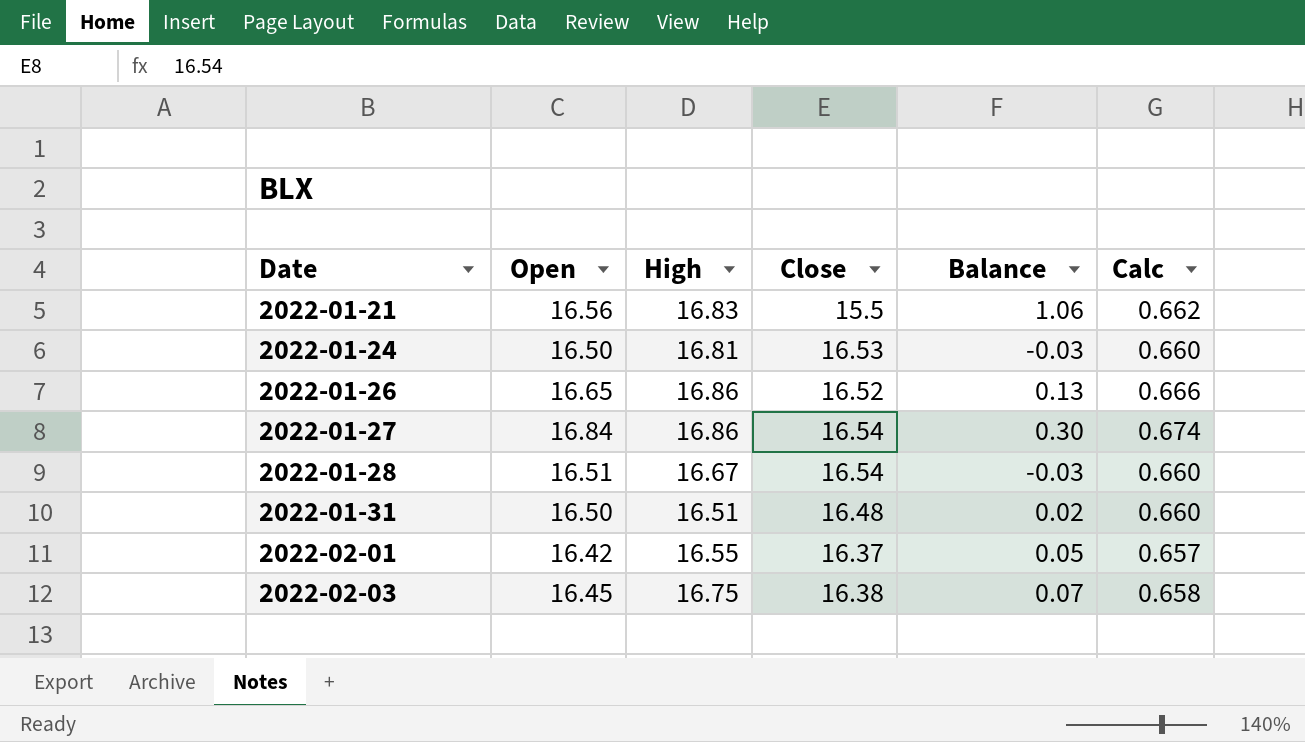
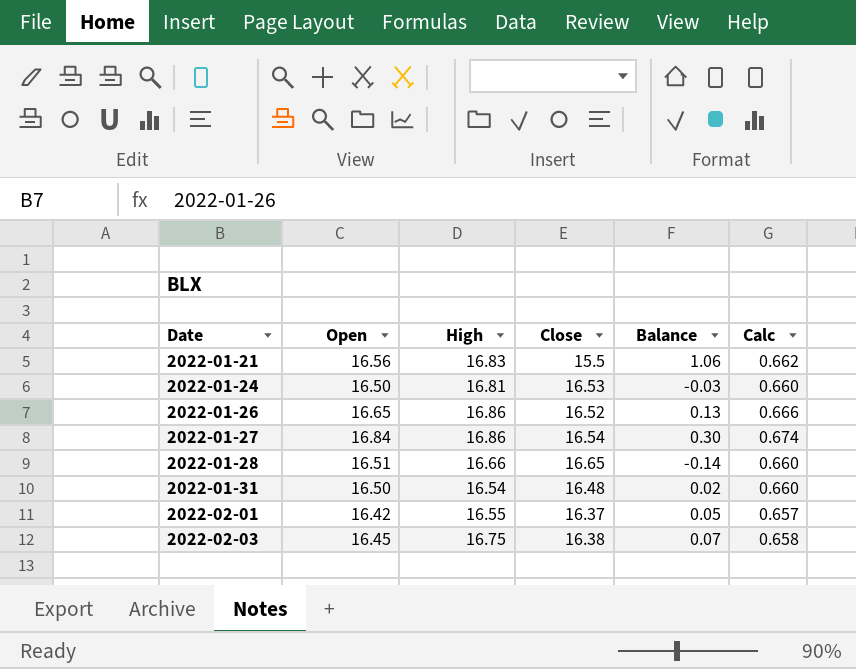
2022-01-28 | High: 16.67 -> 16.66
2022-01-28 | Close: 16.54 -> 16.65
2022-01-28 | Balance: -0.03 -> -0.14
2022-01-31 | High: 16.51 -> 16.54

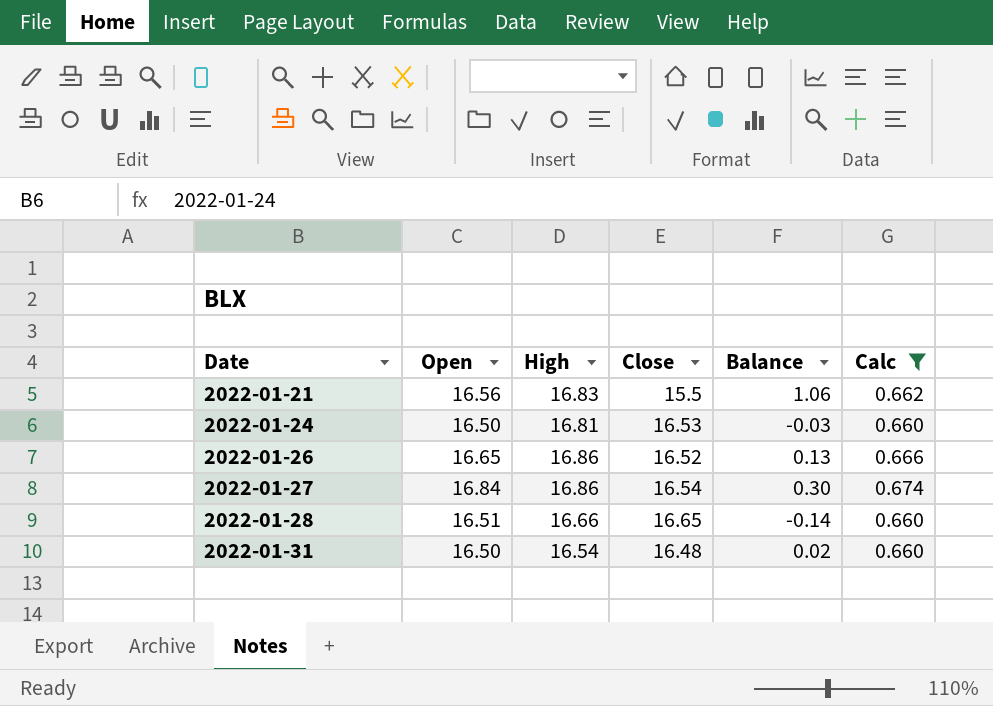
filter: none -> Calc >= 0.660

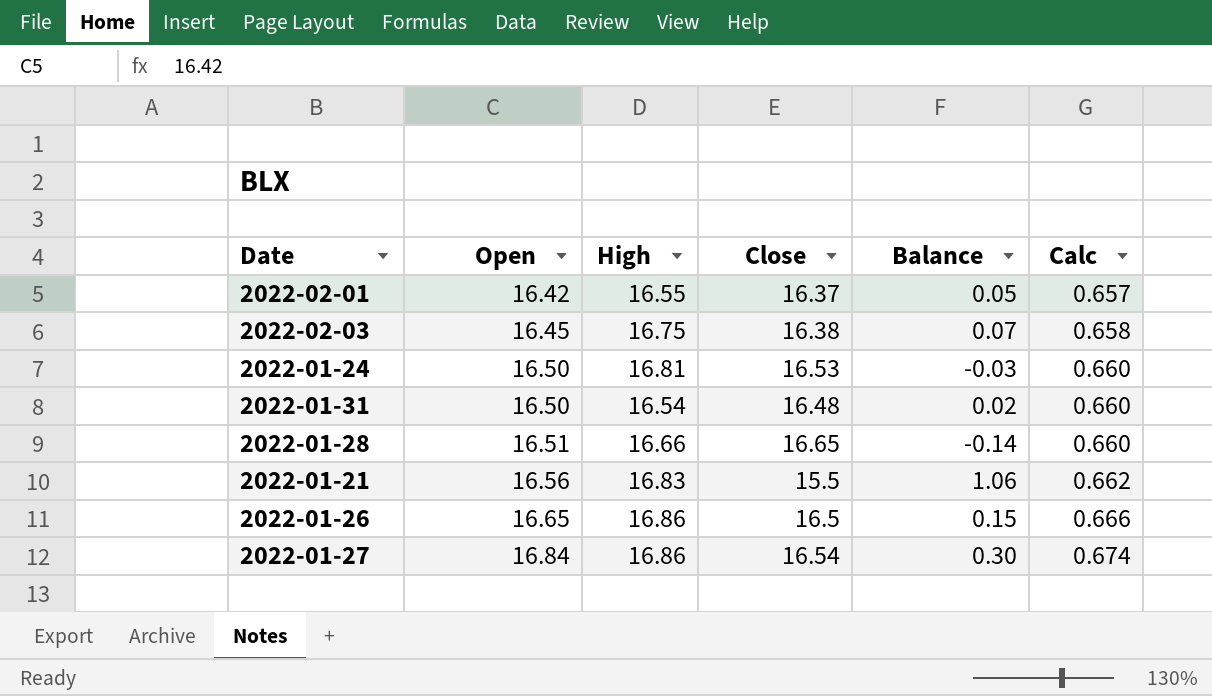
filter: Calc >= 0.660 -> none
row order: Date ascending -> Open ascending
2022-01-26 | Close: 16.52 -> 16.5
2022-01-26 | Balance: 0.13 -> 0.15

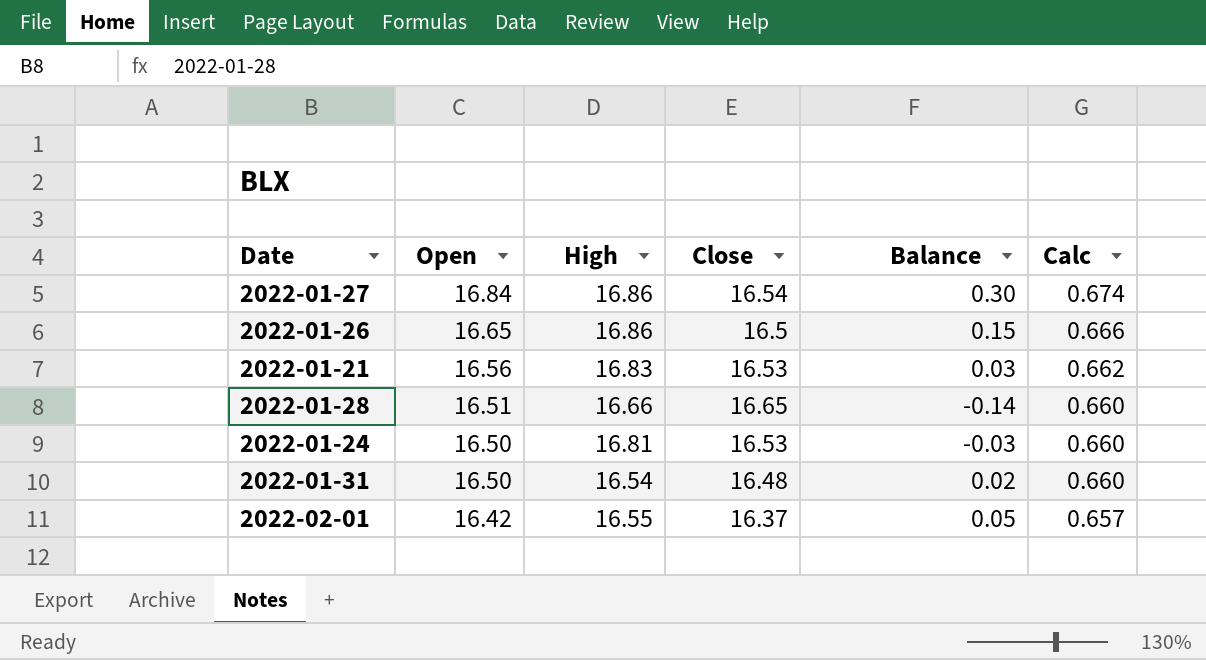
row order: Open ascending -> Open descending
row 2022-02-03: 16.45 | 16.75 | 16.38 | 0.07 | 0.658 -> none
2022-01-21 | Close: 15.5 -> 16.53
2022-01-21 | Balance: 1.06 -> 0.03

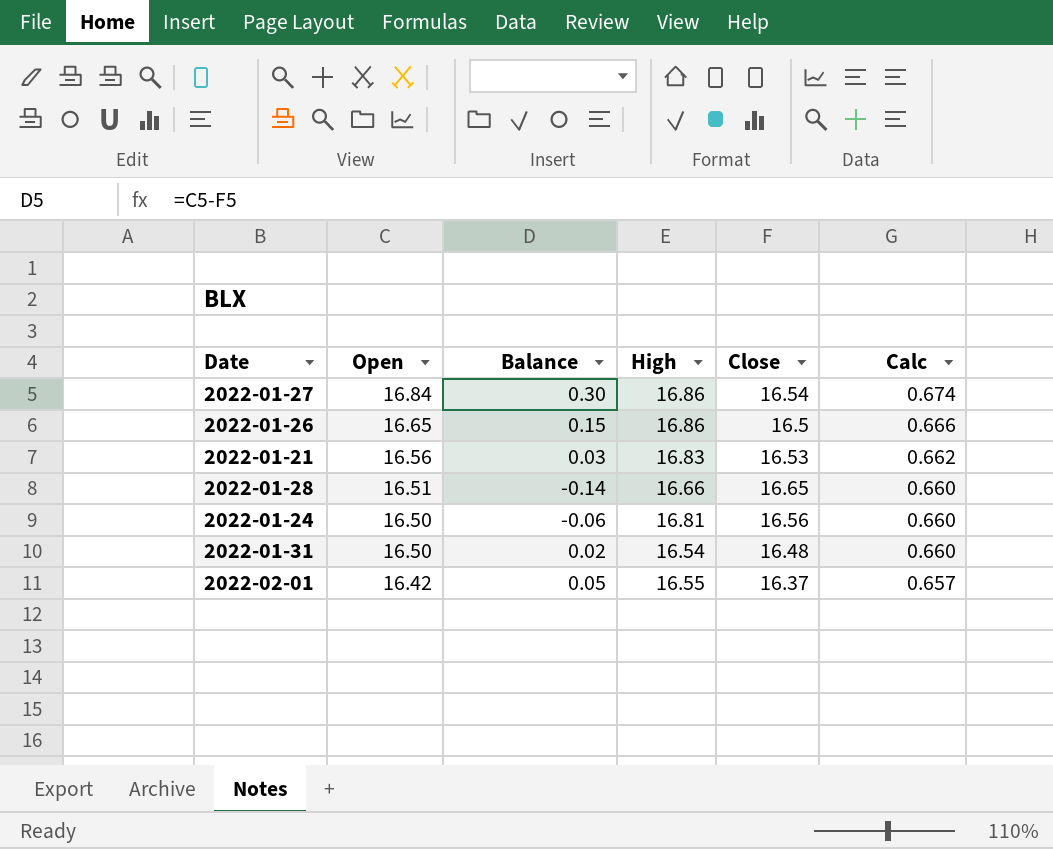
column Balance | position: 5 -> 3
2022-01-24 | Balance: -0.03 -> -0.06
2022-01-24 | Close: 16.53 -> 16.56

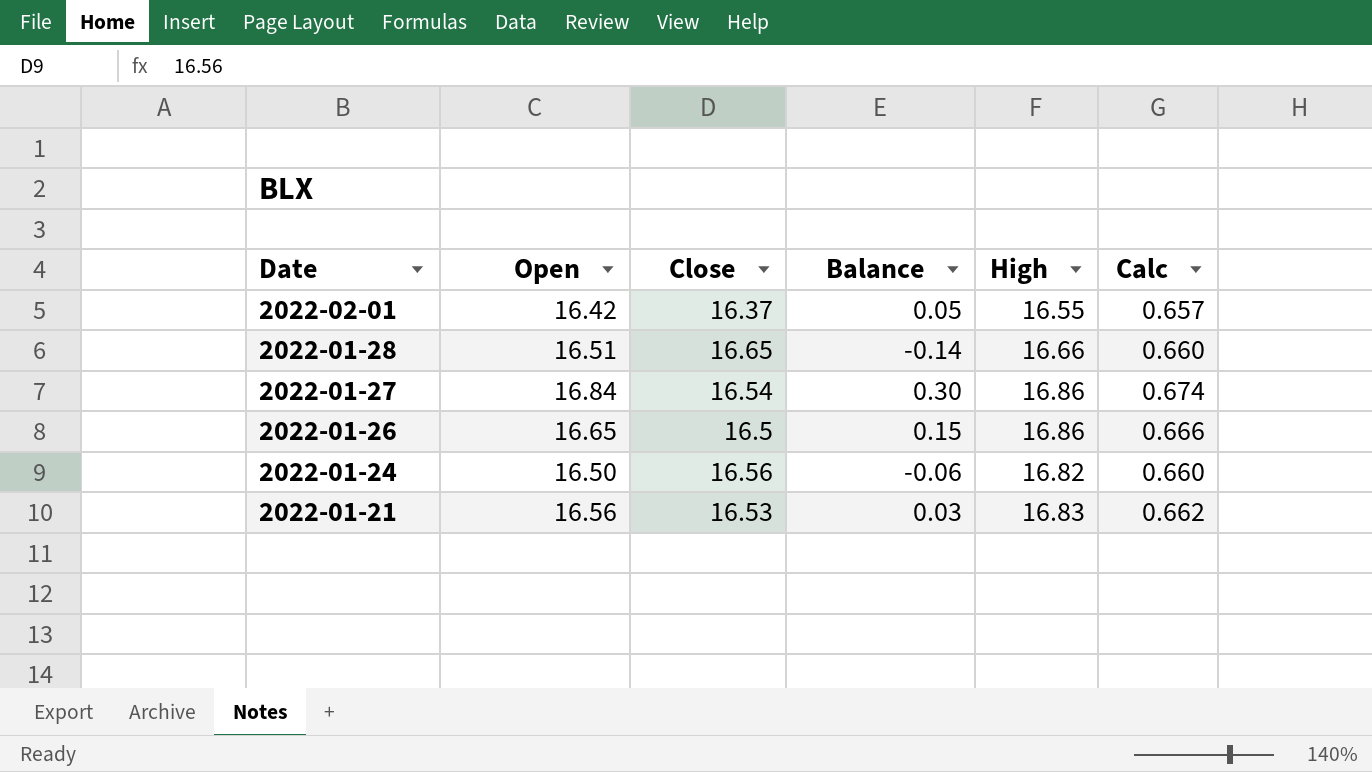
row order: Open descending -> Date descending
column Close | position: 5 -> 3
row 2022-01-31: 16.50 | 0.02 | 16.54 | 16.48 | 0.660 -> none
2022-01-24 | High: 16.81 -> 16.82

